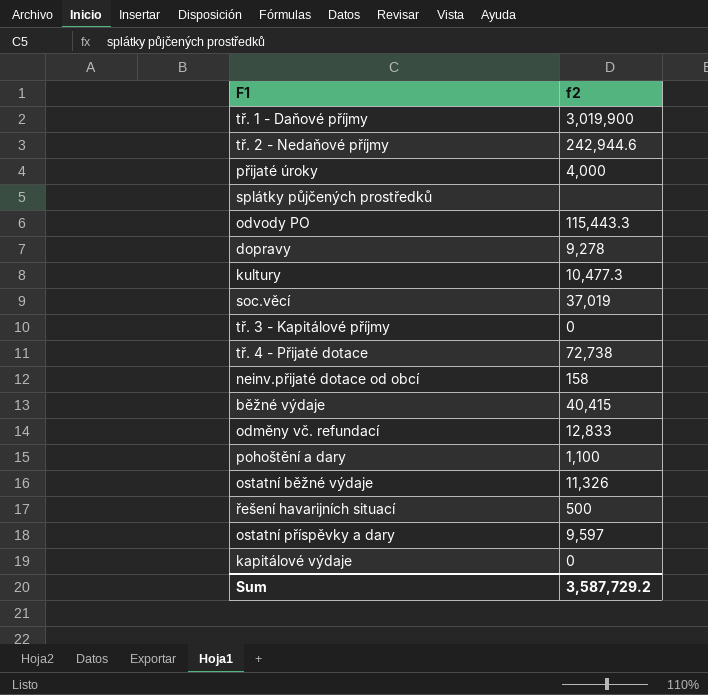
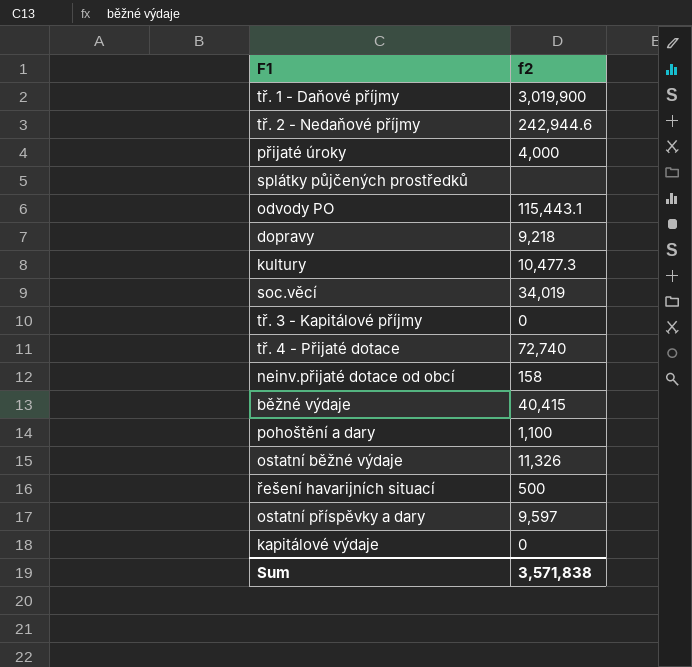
row odměny vč. refundací: 12,833 -> none
odvody PO | f2: 115,443.3 -> 115,443.1
dopravy | f2: 9,278 -> 9,218
soc.věcí | f2: 37,019 -> 34,019
tř. 4 - Přijaté dotace | f2: 72,738 -> 72,740
Sum | f2: 3,587,729.2 -> 3,571,838

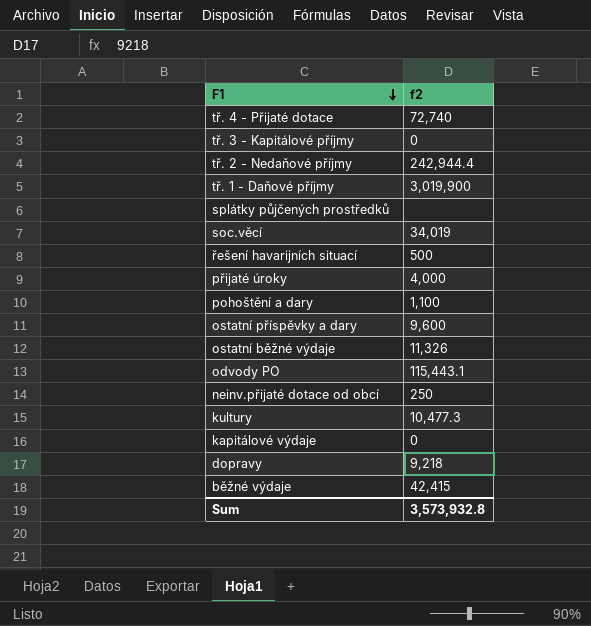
row order: none -> F1 descending
tř. 2 - Nedaňové příjmy | f2: 242,944.6 -> 242,944.4
ostatní příspěvky a dary | f2: 9,597 -> 9,600
neinv.přijaté dotace od obcí | f2: 158 -> 250
běžné výdaje | f2: 40,415 -> 42,415
Sum | f2: 3,571,838 -> 3,573,932.8

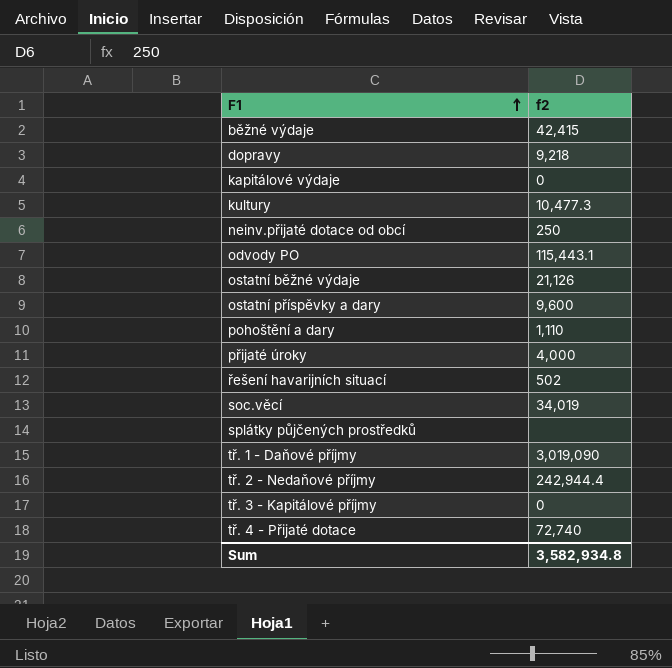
row order: F1 descending -> F1 ascending
ostatní běžné výdaje | f2: 11,326 -> 21,126
pohoštění a dary | f2: 1,100 -> 1,110
řešení havarijních situací | f2: 500 -> 502
tř. 1 - Daňové příjmy | f2: 3,019,900 -> 3,019,090
Sum | f2: 3,573,932.8 -> 3,582,934.8

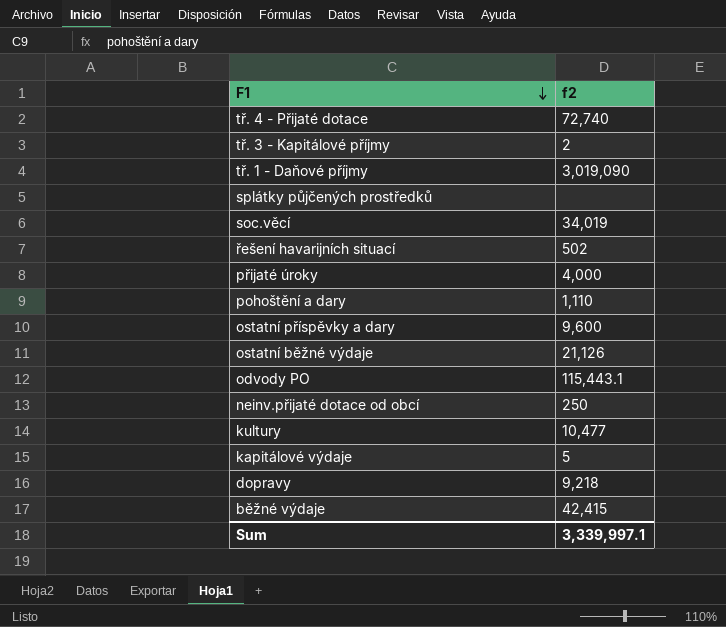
row order: F1 ascending -> F1 descending
row tř. 2 - Nedaňové příjmy: 242,944.4 -> none
tř. 3 - Kapitálové příjmy | f2: 0 -> 2
kultury | f2: 10,477.3 -> 10,477
kapitálové výdaje | f2: 0 -> 5
Sum | f2: 3,582,934.8 -> 3,339,997.1

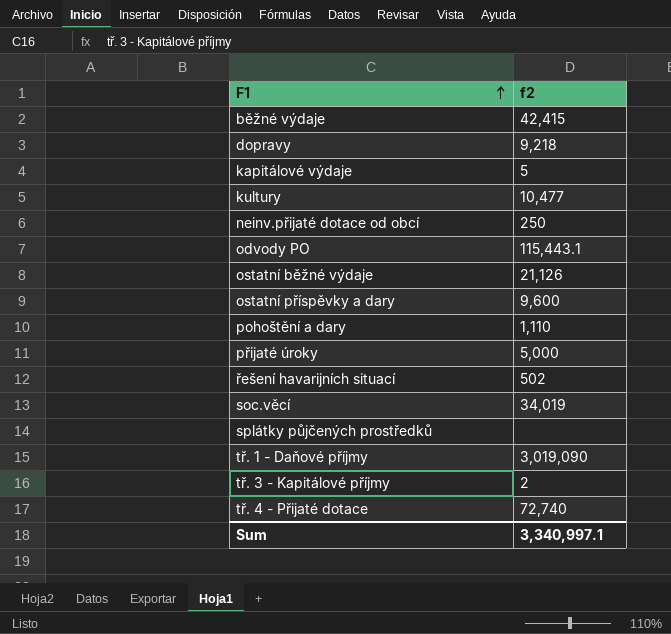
row order: F1 descending -> F1 ascending
přijaté úroky | f2: 4,000 -> 5,000
Sum | f2: 3,339,997.1 -> 3,340,997.1

